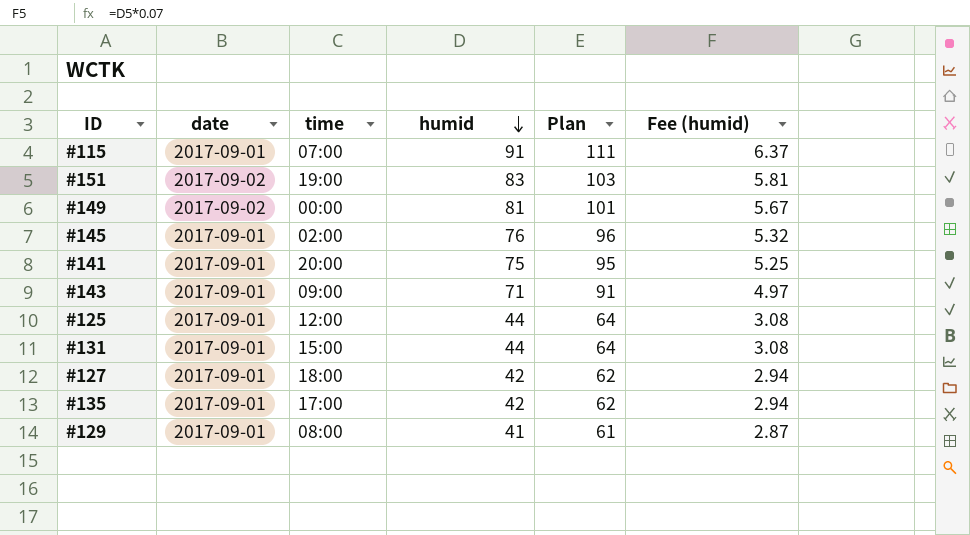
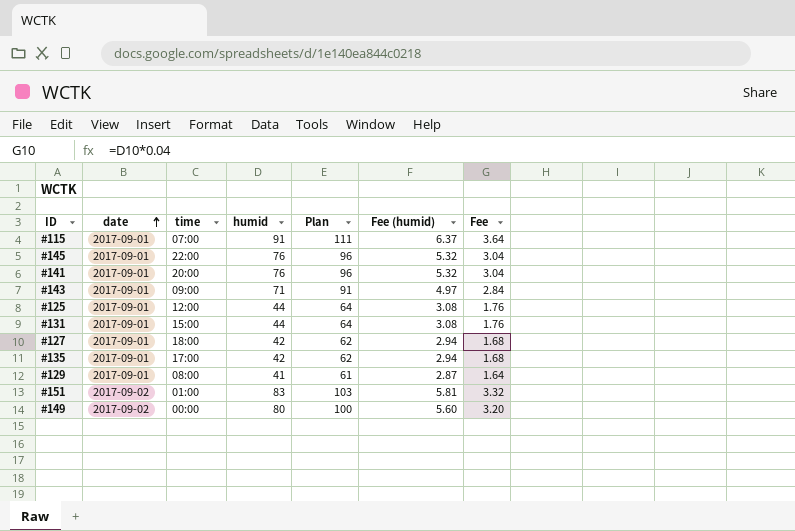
row order: humid descending -> date ascending
column Fee | formula: none -> [humid] * 0.04
#145 | time: 02:00 -> 22:00
#141 | humid: 75 -> 76
#141 | Plan: 95 -> 96
#141 | Fee (humid): 5.25 -> 5.32
#151 | time: 19:00 -> 01:00
#149 | humid: 81 -> 80
#149 | Plan: 101 -> 100
#149 | Fee (humid): 5.67 -> 5.60

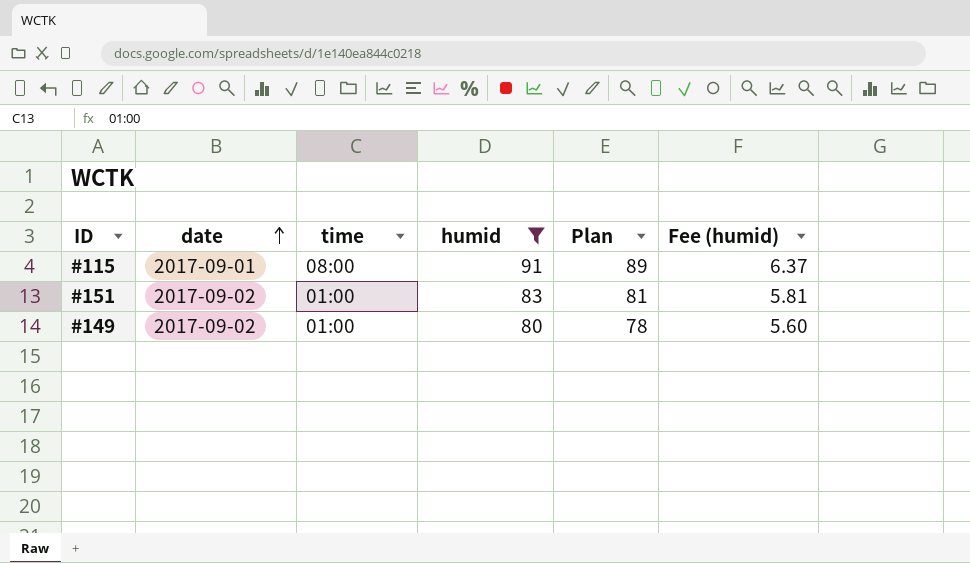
filter: none -> humid >= 80
column Fee | formula: [humid] * 0.04 -> none
column Plan | formula: [humid] + 20 -> [humid] - 2
#115 | time: 07:00 -> 08:00
#149 | time: 00:00 -> 01:00

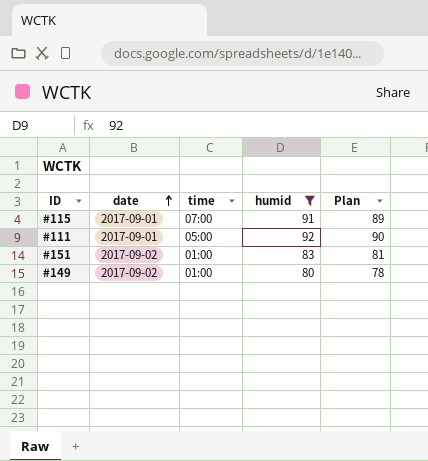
column Fee (humid) | formula: [humid] * 0.07 -> none
#115 | time: 08:00 -> 07:00
row #111: none -> 2017-09-01 | 05:00 | 92 | 90

